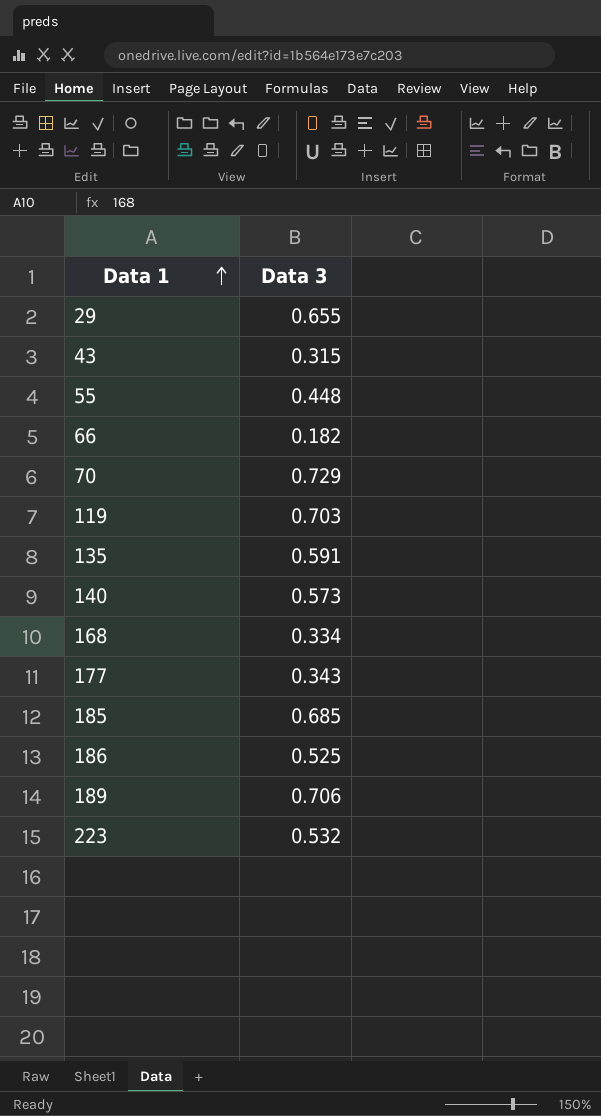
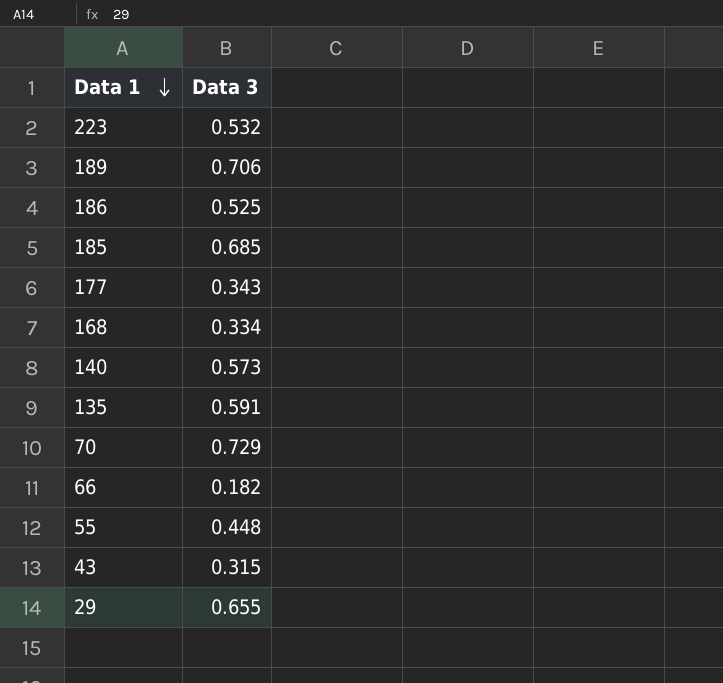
row order: Data 1 ascending -> Data 1 descending
row 119: 0.703 -> none

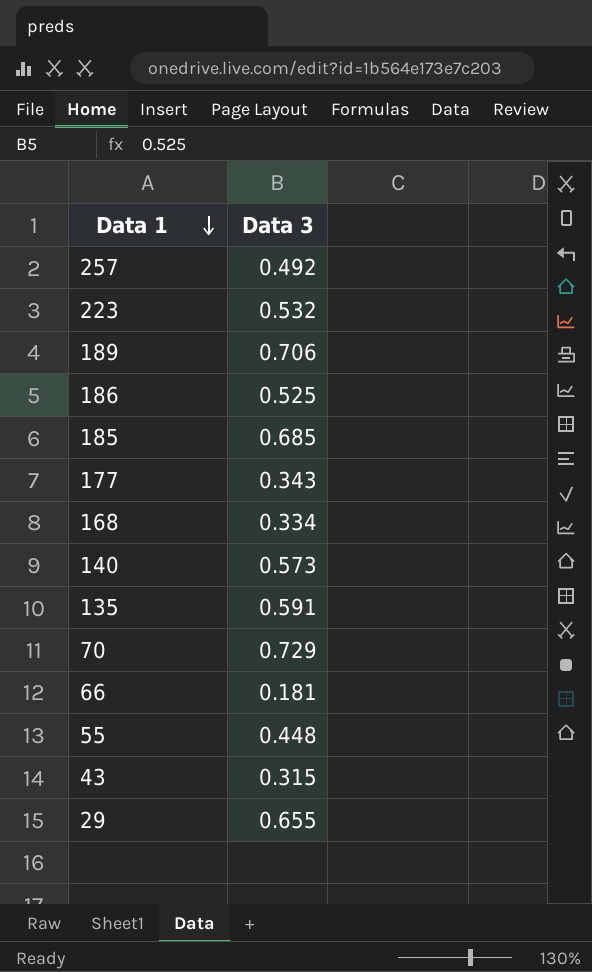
row 257: none -> 0.492
66 | Data 3: 0.182 -> 0.181

